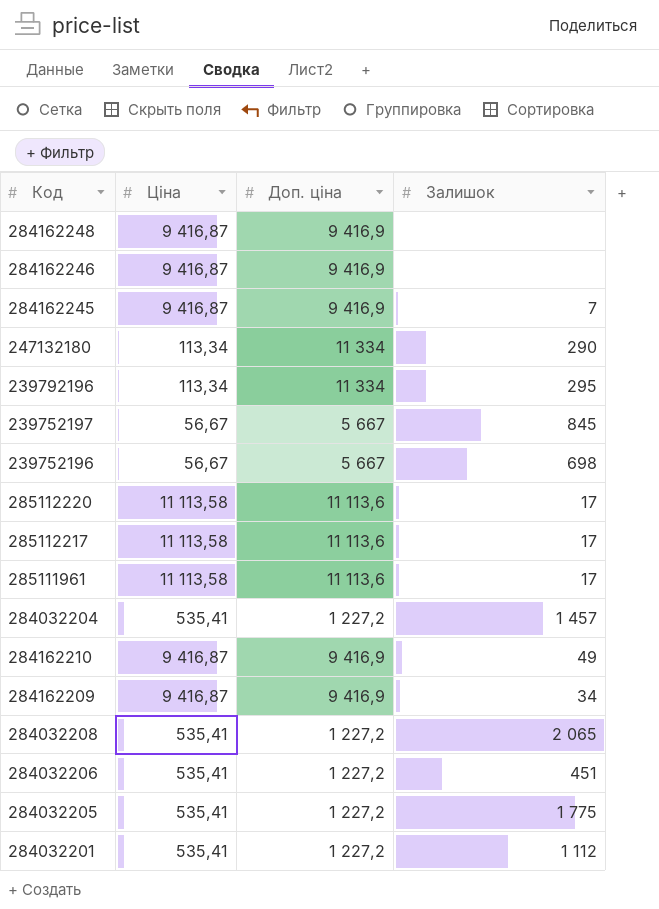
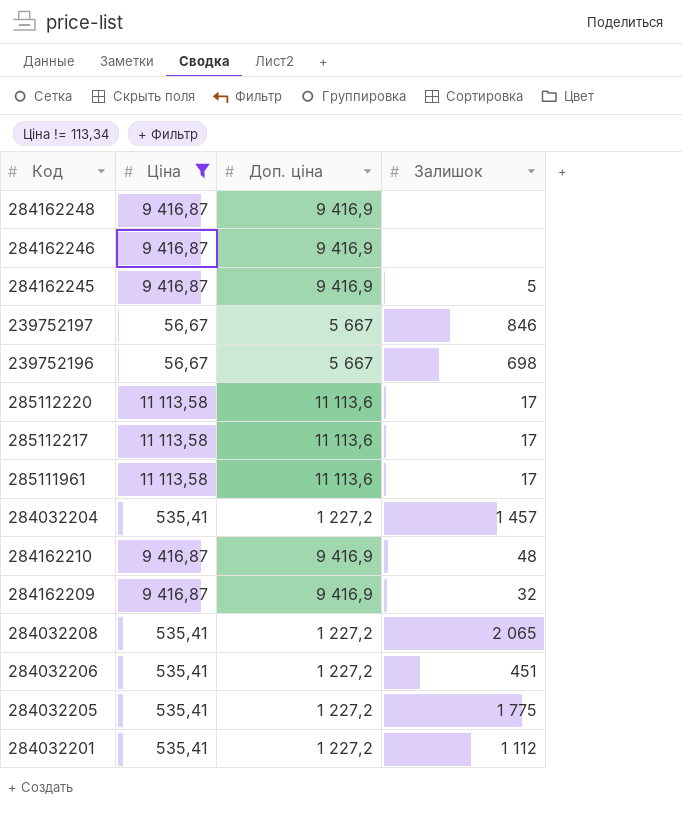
filter: none -> Ціна != 113,34
284162245 | Залишок: 7 -> 5
239752197 | Залишок: 845 -> 846
284162210 | Залишок: 49 -> 48
284162209 | Залишок: 34 -> 32

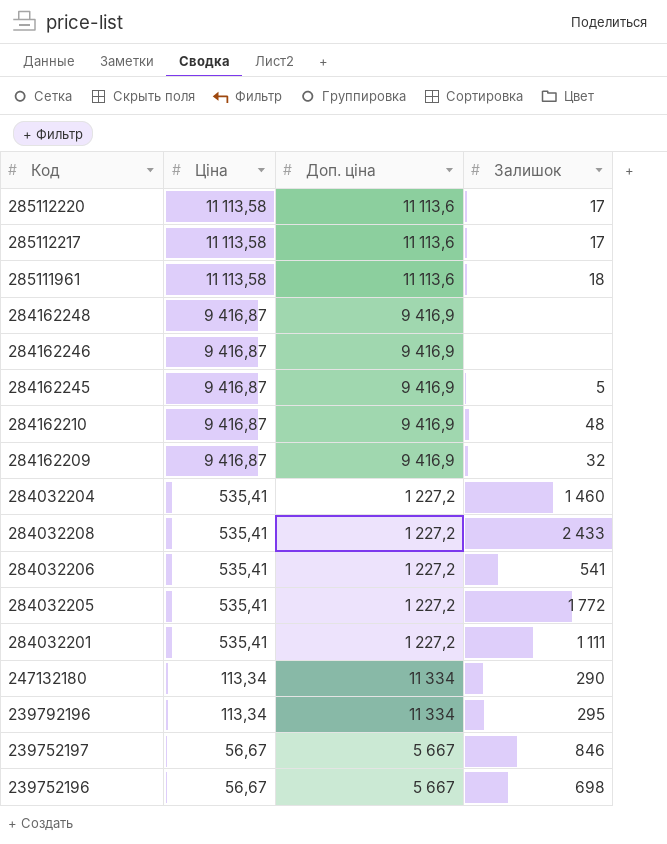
filter: Ціна != 113,34 -> none
row order: none -> Ціна descending
285111961 | Залишок: 17 -> 18
284032204 | Залишок: 1 457 -> 1 460
284032208 | Залишок: 2 065 -> 2 433
284032206 | Залишок: 451 -> 541
284032205 | Залишок: 1 775 -> 1 772
284032201 | Залишок: 1 112 -> 1 111

